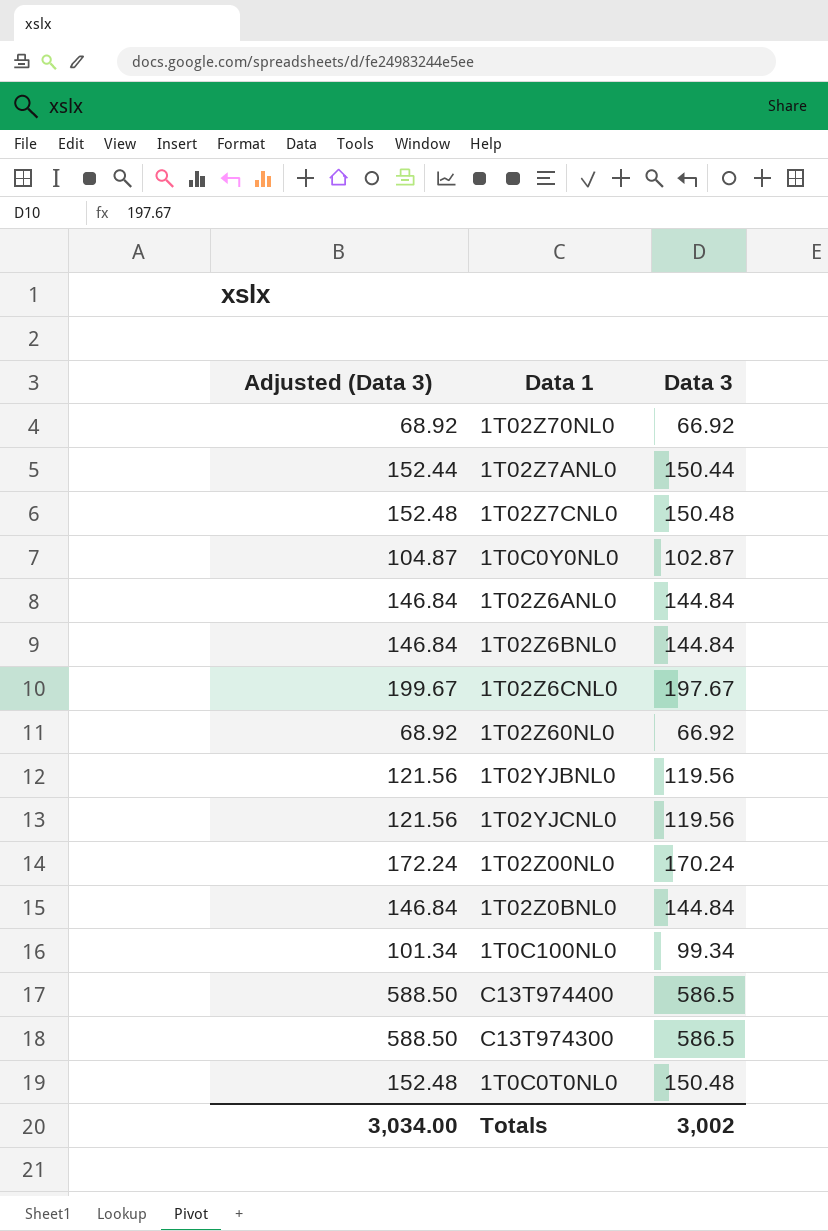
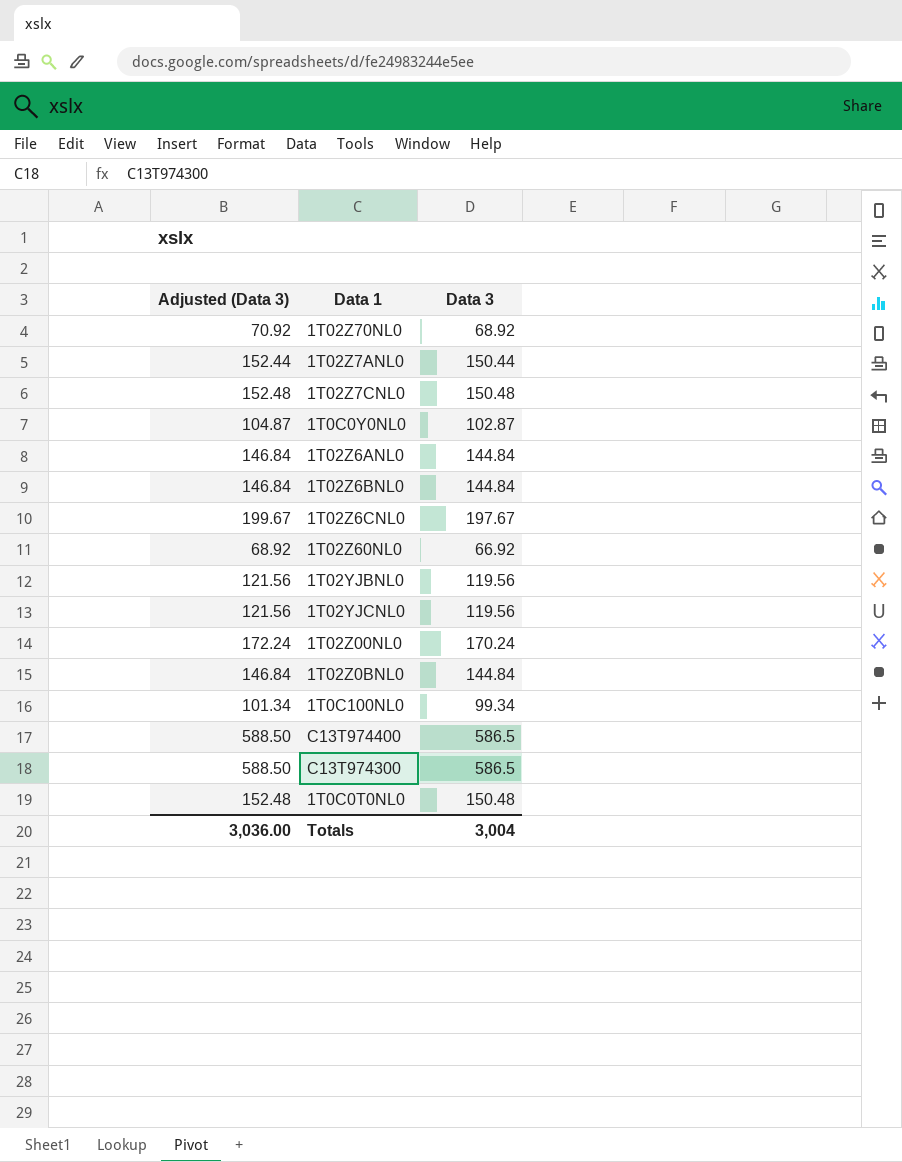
1T02Z70NL0 | Adjusted (Data 3): 68.92 -> 70.92
1T02Z70NL0 | Data 3: 66.92 -> 68.92
Totals | Adjusted (Data 3): 3,034.00 -> 3,036.00
Totals | Data 3: 3,002 -> 3,004

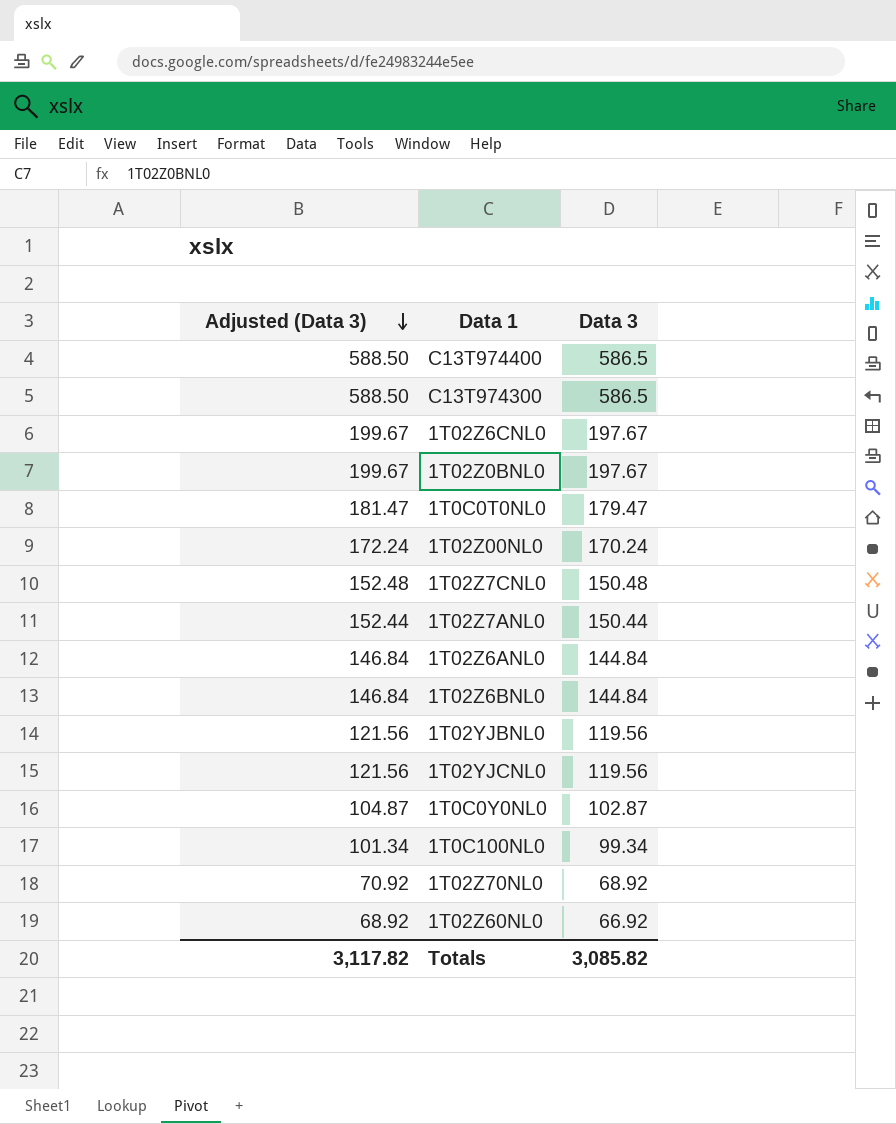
row order: none -> Adjusted (Data 3) descending
1T02Z0BNL0 | Adjusted (Data 3): 146.84 -> 199.67
1T02Z0BNL0 | Data 3: 144.84 -> 197.67
1T0C0T0NL0 | Adjusted (Data 3): 152.48 -> 181.47
1T0C0T0NL0 | Data 3: 150.48 -> 179.47
Totals | Adjusted (Data 3): 3,036.00 -> 3,117.82
Totals | Data 3: 3,004 -> 3,085.82

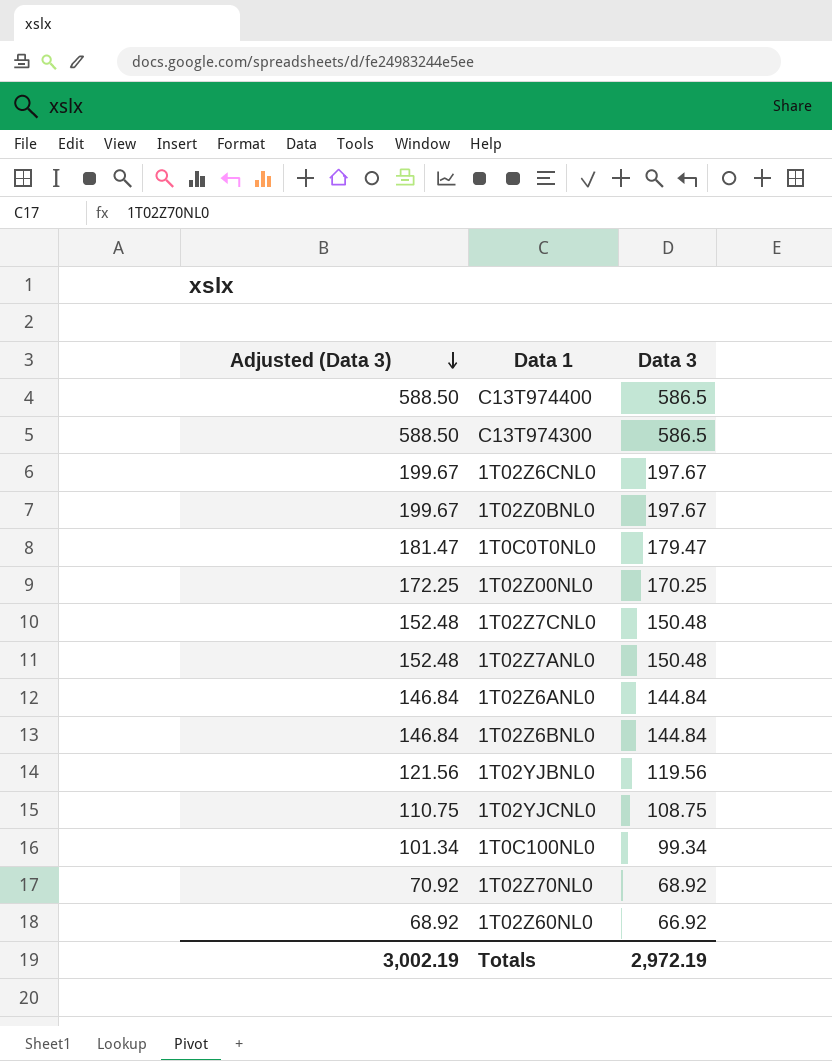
row 1T0C0Y0NL0: 104.87 | 102.87 -> none
1T02Z00NL0 | Adjusted (Data 3): 172.24 -> 172.25
1T02Z00NL0 | Data 3: 170.24 -> 170.25
1T02Z7ANL0 | Adjusted (Data 3): 152.44 -> 152.48
1T02Z7ANL0 | Data 3: 150.44 -> 150.48
1T02YJCNL0 | Adjusted (Data 3): 121.56 -> 110.75
1T02YJCNL0 | Data 3: 119.56 -> 108.75
Totals | Adjusted (Data 3): 3,117.82 -> 3,002.19
Totals | Data 3: 3,085.82 -> 2,972.19

